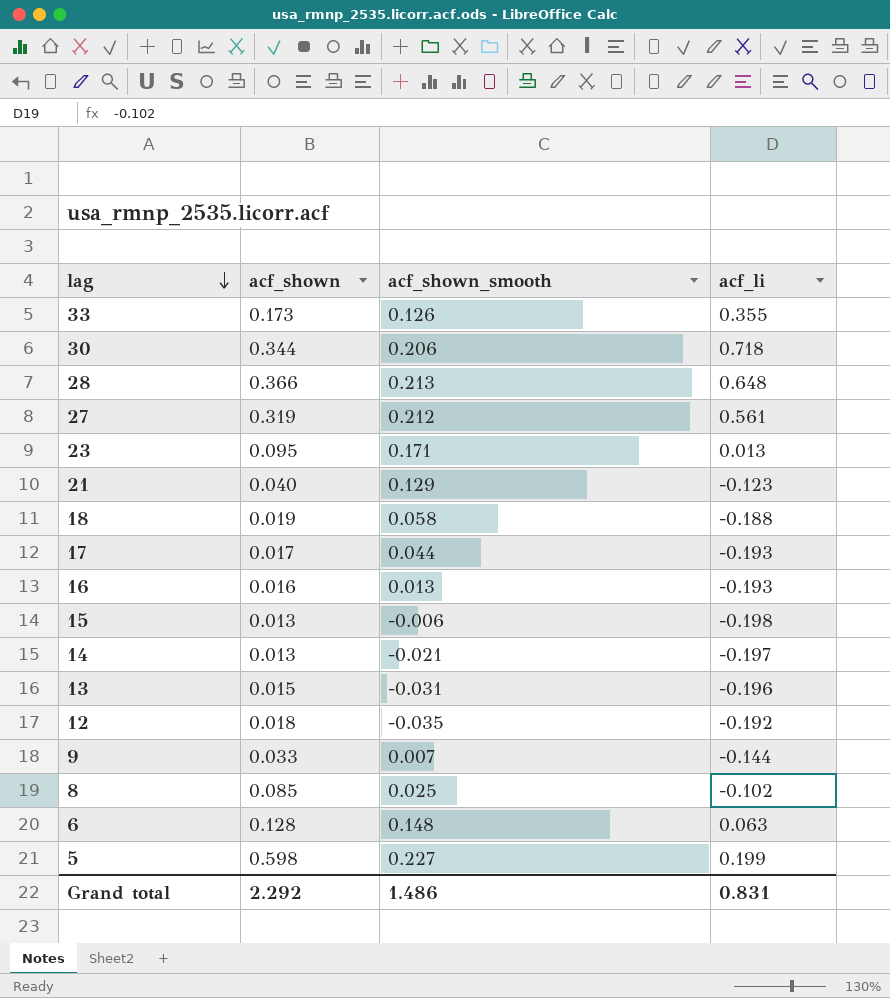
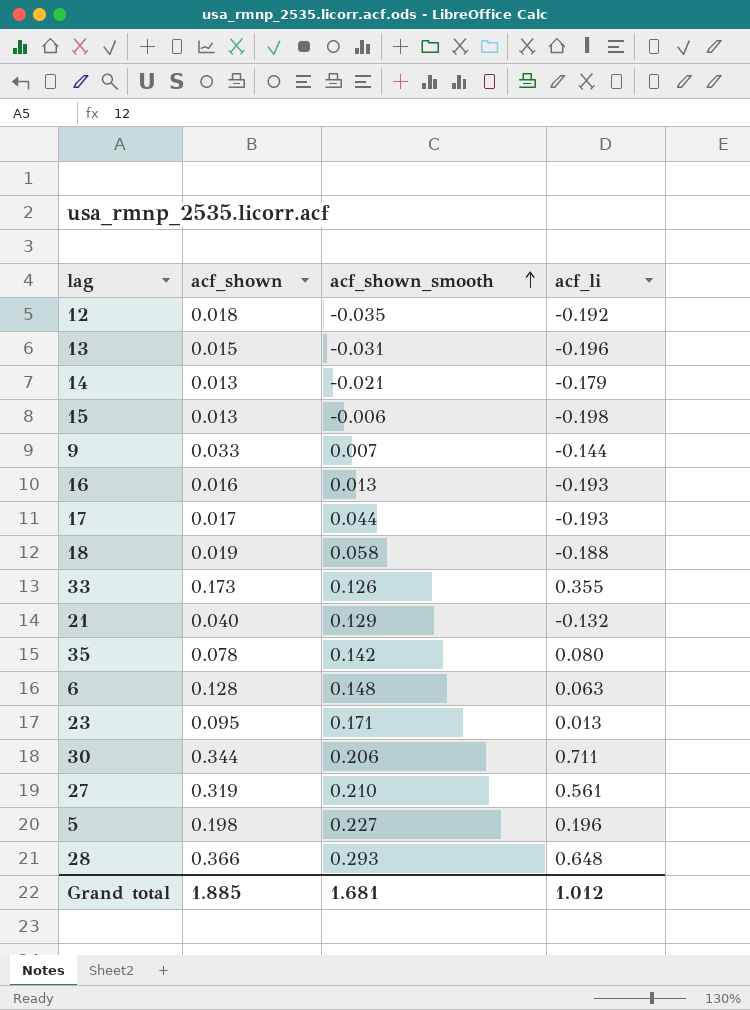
row order: lag descending -> acf_shown_smooth ascending
row 8: 0.085 | 0.025 | -0.102 -> none
14 | acf_li: -0.197 -> -0.179
21 | acf_li: -0.123 -> -0.132
row 35: none -> 0.078 | 0.142 | 0.080
30 | acf_li: 0.718 -> 0.711
27 | acf_shown_smooth: 0.212 -> 0.210
5 | acf_shown: 0.598 -> 0.198
5 | acf_li: 0.199 -> 0.196
28 | acf_shown_smooth: 0.213 -> 0.293
Grand total | acf_shown: 2.292 -> 1.885
Grand total | acf_shown_smooth: 1.486 -> 1.681
Grand total | acf_li: 0.831 -> 1.012

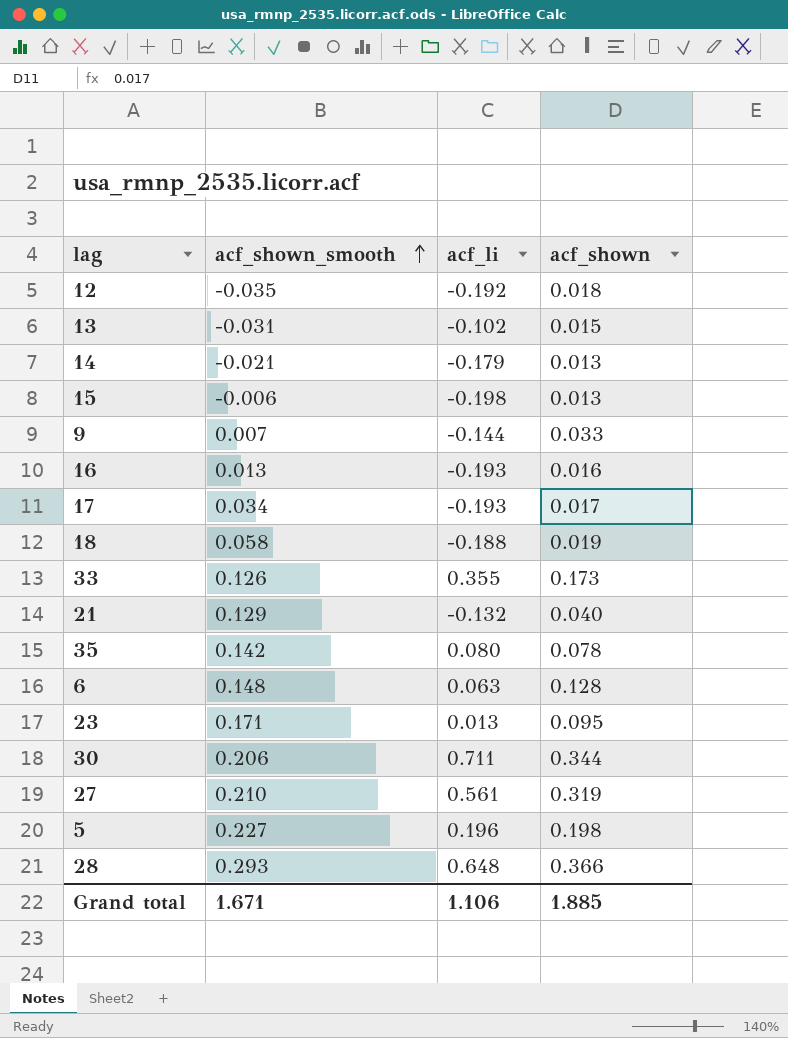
column acf_shown | position: 2 -> 4
13 | acf_li: -0.196 -> -0.102
17 | acf_shown_smooth: 0.044 -> 0.034
Grand total | acf_shown_smooth: 1.681 -> 1.671
Grand total | acf_li: 1.012 -> 1.106

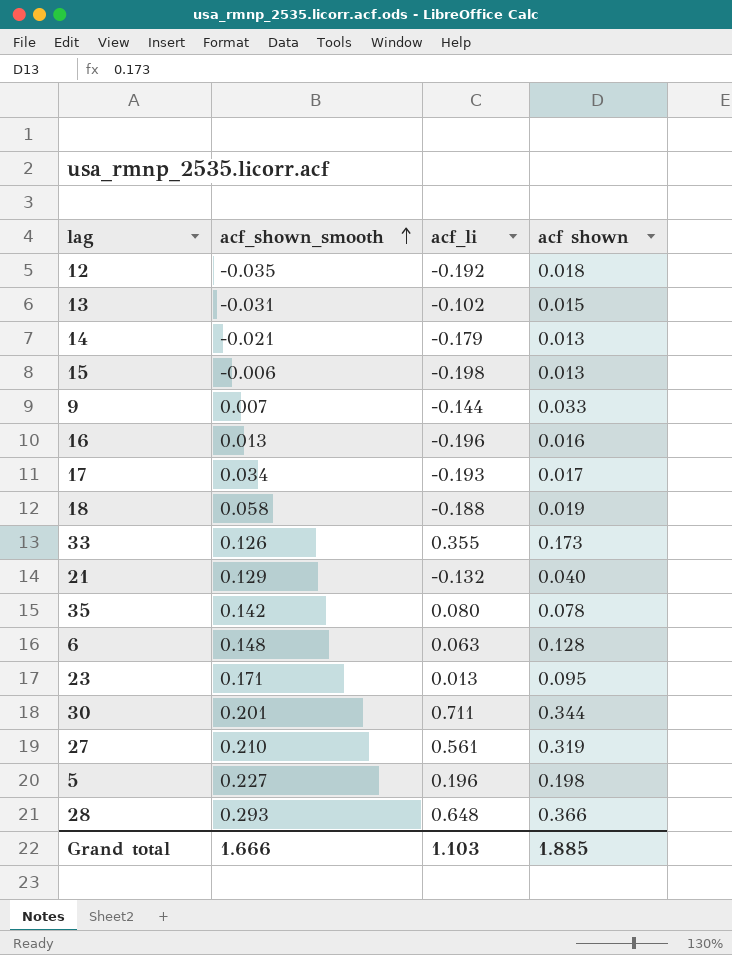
column name: acf_shown -> acf shown
16 | acf_li: -0.193 -> -0.196
30 | acf_shown_smooth: 0.206 -> 0.201
Grand total | acf_shown_smooth: 1.671 -> 1.666
Grand total | acf_li: 1.106 -> 1.103

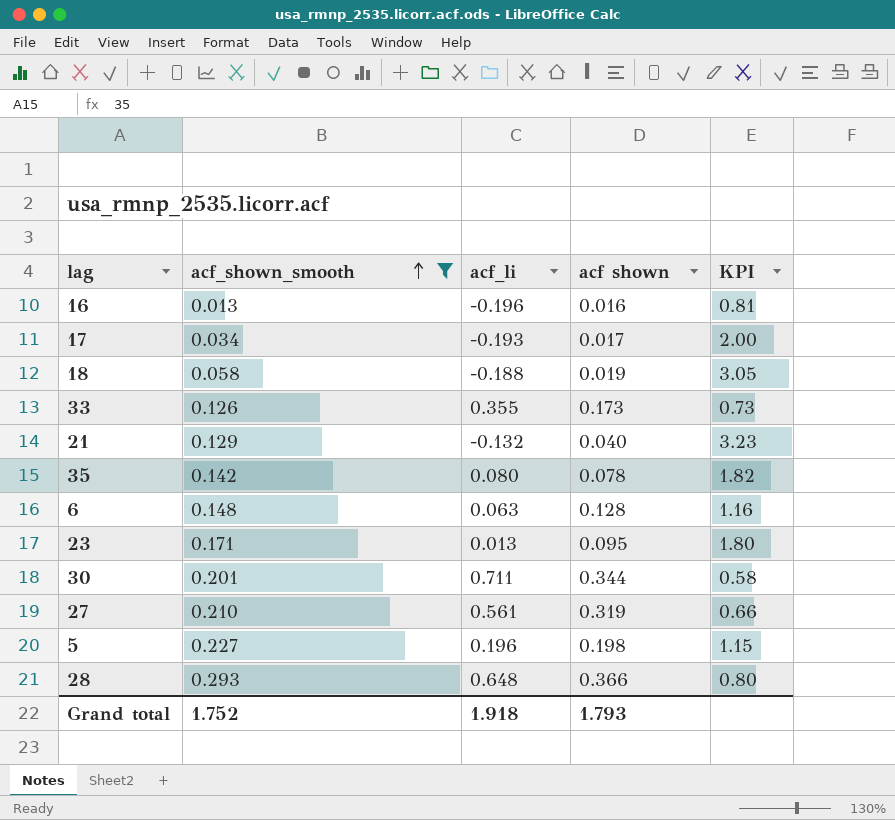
filter: none -> acf_shown_smooth >= 0.013
column KPI | formula: none -> [acf_shown_smooth] / [acf shown]
Grand total | acf_shown_smooth: 1.666 -> 1.752
Grand total | acf_li: 1.103 -> 1.918
Grand total | acf shown: 1.885 -> 1.793

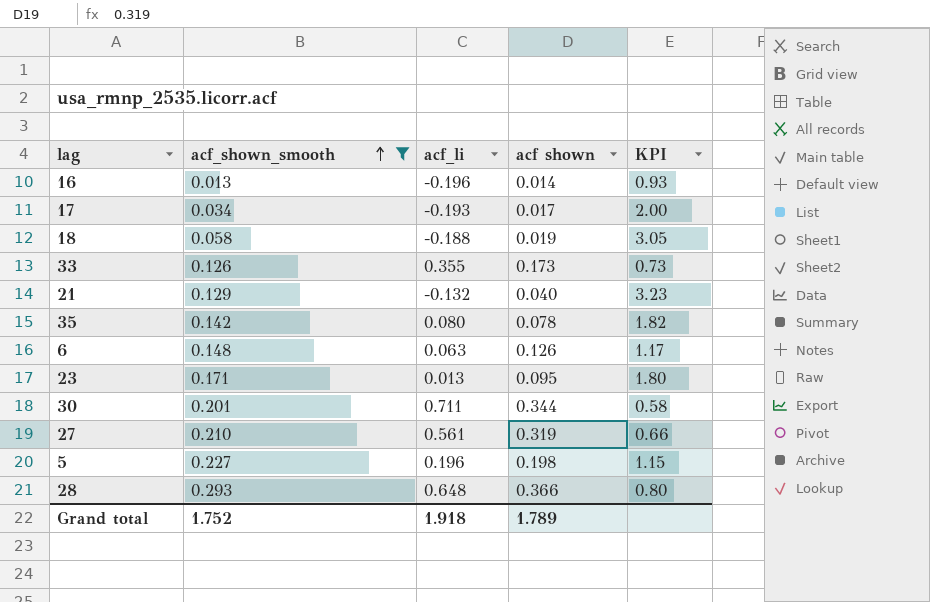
16 | acf shown: 0.016 -> 0.014
16 | KPI: 0.81 -> 0.93
6 | acf shown: 0.128 -> 0.126
6 | KPI: 1.16 -> 1.17
Grand total | acf shown: 1.793 -> 1.789

